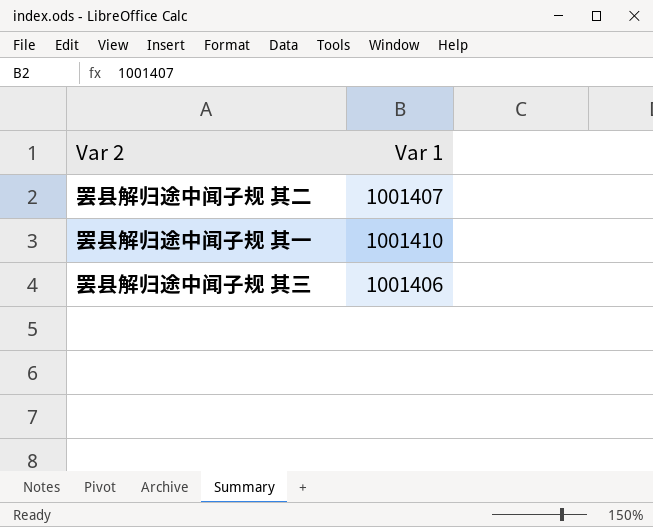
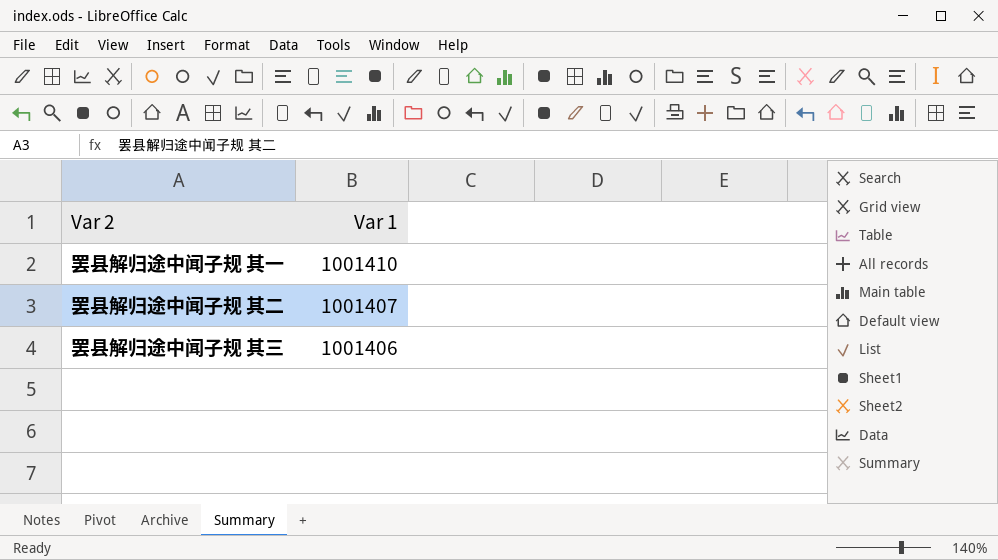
row order: none -> Var 1 descending

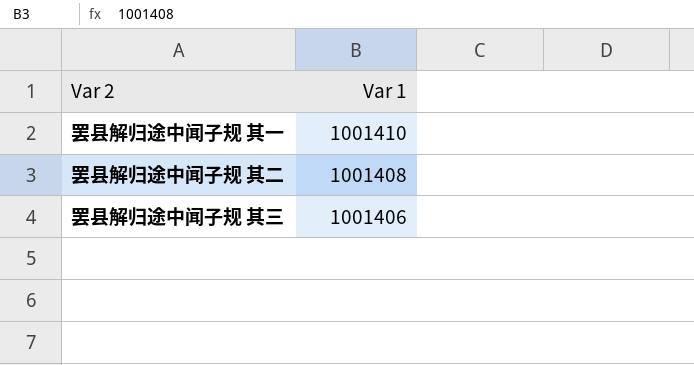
罢县解归途中闻子规 其二 | Var 1: 1001407 -> 1001408

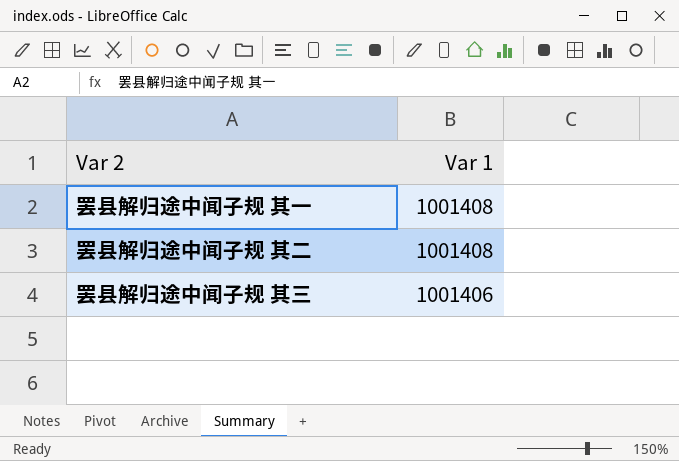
罢县解归途中闻子规 其一 | Var 1: 1001410 -> 1001408

